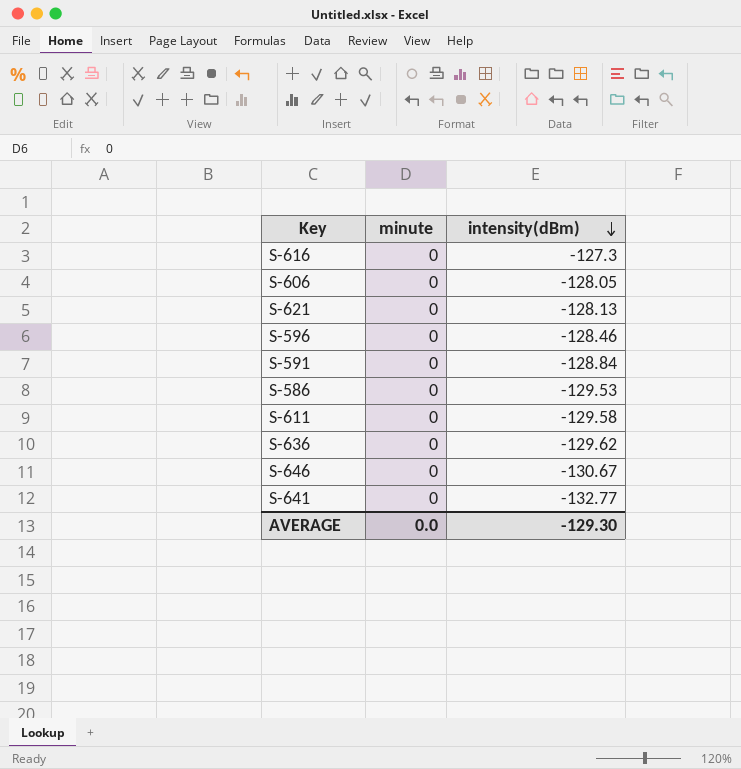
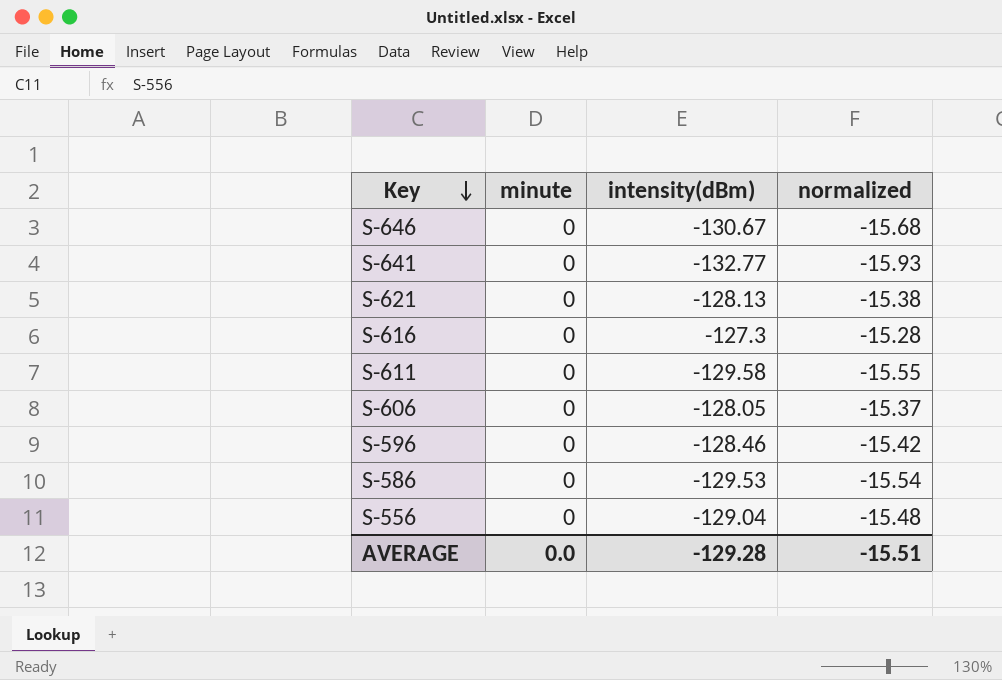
row order: intensity(dBm) descending -> Key descending
column normalized | formula: none -> [intensity(dBm)] * 0.12
row S-591: 0 | -128.84 -> none
row S-636: 0 | -129.62 -> none
row S-556: none -> 0 | -129.04 | -15.48
AVERAGE | intensity(dBm): -129.30 -> -129.28

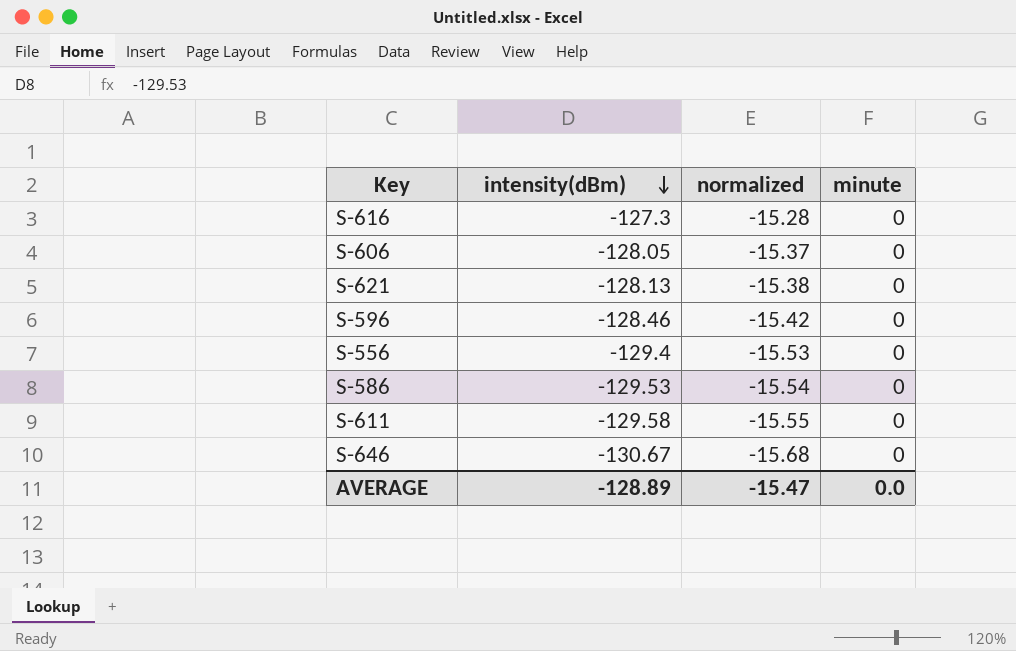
row order: Key descending -> intensity(dBm) descending
column minute | position: 2 -> 4
row S-641: 0 | -132.77 | -15.93 -> none
S-556 | intensity(dBm): -129.04 -> -129.4
S-556 | normalized: -15.48 -> -15.53
AVERAGE | intensity(dBm): -129.28 -> -128.89
AVERAGE | normalized: -15.51 -> -15.47

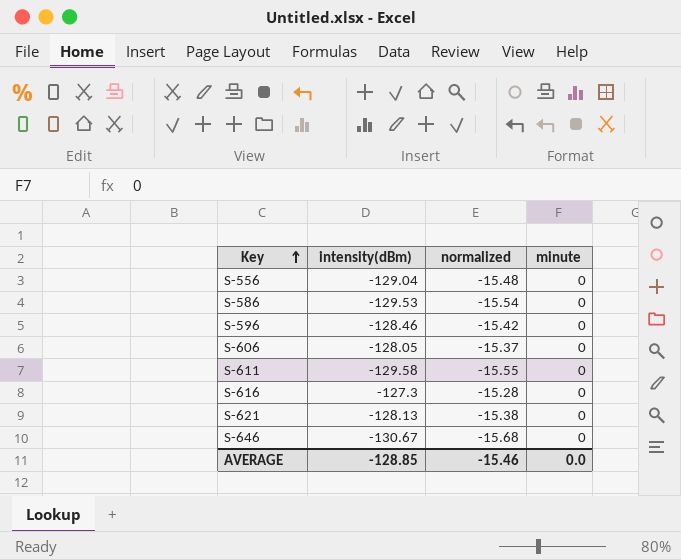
row order: intensity(dBm) descending -> Key ascending
S-556 | intensity(dBm): -129.4 -> -129.04
S-556 | normalized: -15.53 -> -15.48
AVERAGE | intensity(dBm): -128.89 -> -128.85
AVERAGE | normalized: -15.47 -> -15.46

